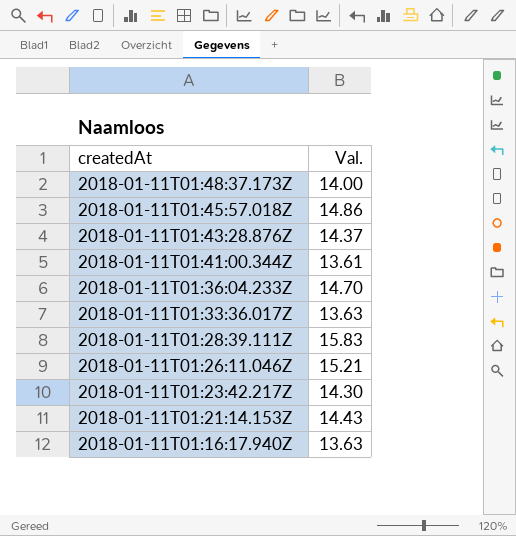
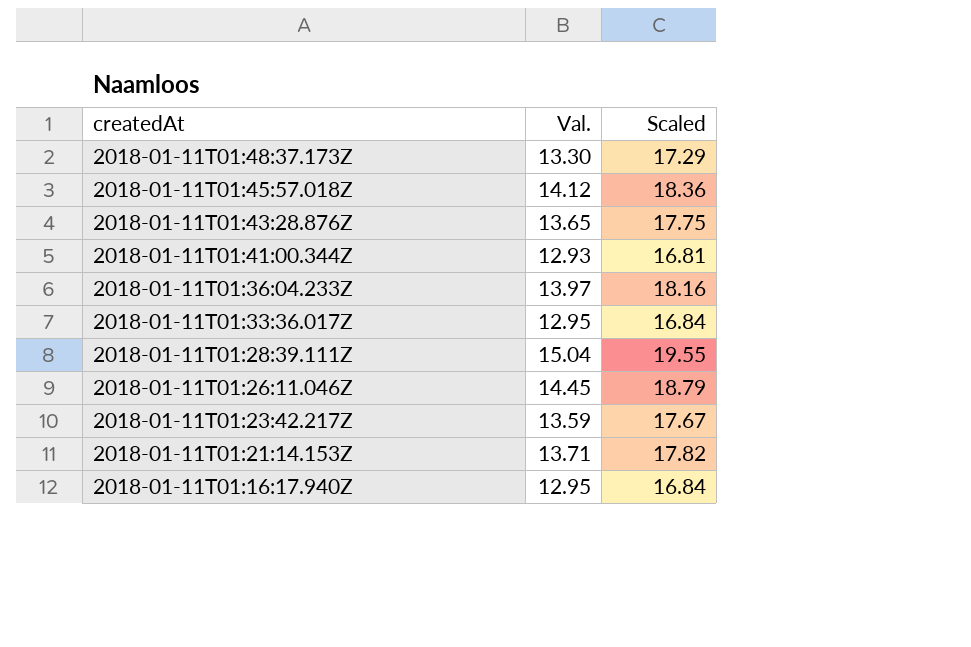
column Scaled | formula: none -> [Val.] * 1.3
2018-01-11T01:48:37.173Z | Val.: 14.00 -> 13.30
2018-01-11T01:45:57.018Z | Val.: 14.86 -> 14.12
2018-01-11T01:43:28.876Z | Val.: 14.37 -> 13.65
2018-01-11T01:41:00.344Z | Val.: 13.61 -> 12.93
2018-01-11T01:36:04.233Z | Val.: 14.70 -> 13.97
2018-01-11T01:33:36.017Z | Val.: 13.63 -> 12.95
2018-01-11T01:28:39.111Z | Val.: 15.83 -> 15.04
2018-01-11T01:26:11.046Z | Val.: 15.21 -> 14.45
2018-01-11T01:23:42.217Z | Val.: 14.30 -> 13.59
2018-01-11T01:21:14.153Z | Val.: 14.43 -> 13.71
2018-01-11T01:16:17.940Z | Val.: 13.63 -> 12.95

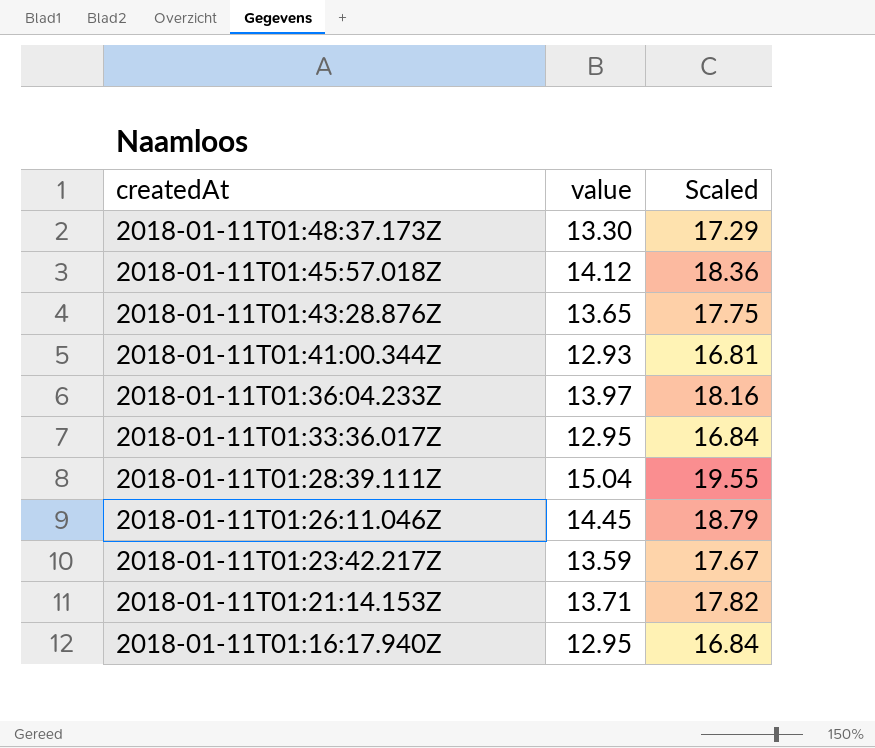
column name: Val. -> value

